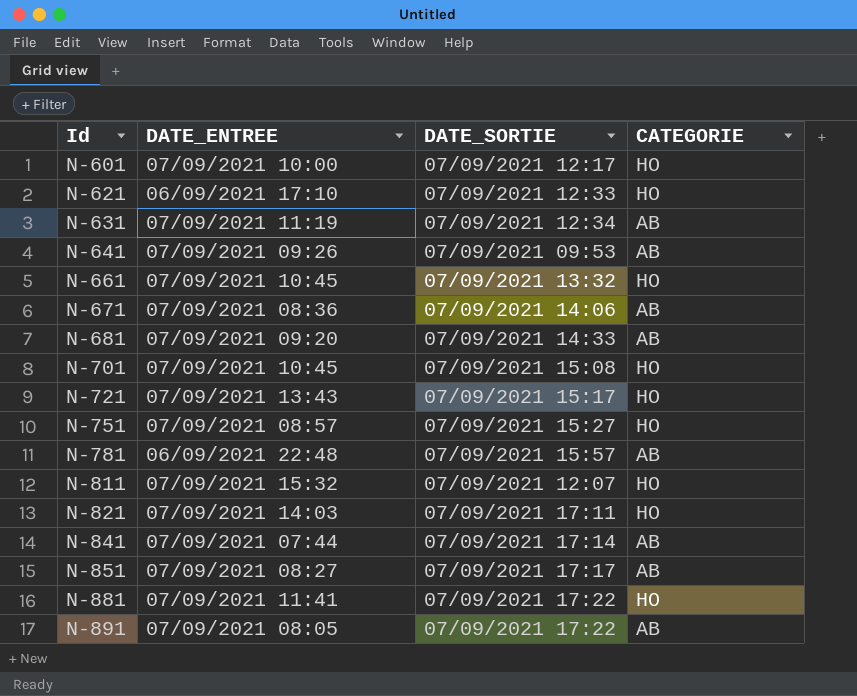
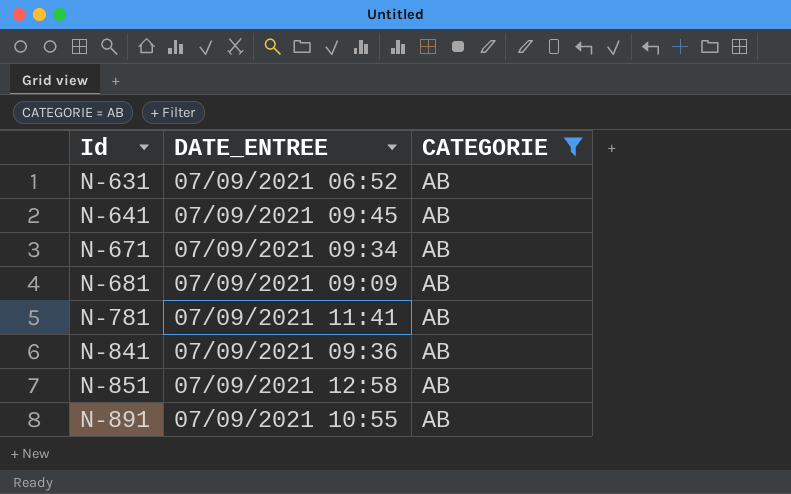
filter: none -> CATEGORIE = AB
column DATE_SORTIE | position: 3 -> none
N-631 | DATE_ENTREE: 07/09/2021 11:19 -> 07/09/2021 06:52
N-641 | DATE_ENTREE: 07/09/2021 09:26 -> 07/09/2021 09:45
N-671 | DATE_ENTREE: 07/09/2021 08:36 -> 07/09/2021 09:34
N-681 | DATE_ENTREE: 07/09/2021 09:20 -> 07/09/2021 09:09
N-781 | DATE_ENTREE: 06/09/2021 22:48 -> 07/09/2021 11:41
N-841 | DATE_ENTREE: 07/09/2021 07:44 -> 07/09/2021 09:36
N-851 | DATE_ENTREE: 07/09/2021 08:27 -> 07/09/2021 12:58
N-891 | DATE_ENTREE: 07/09/2021 08:05 -> 07/09/2021 10:55

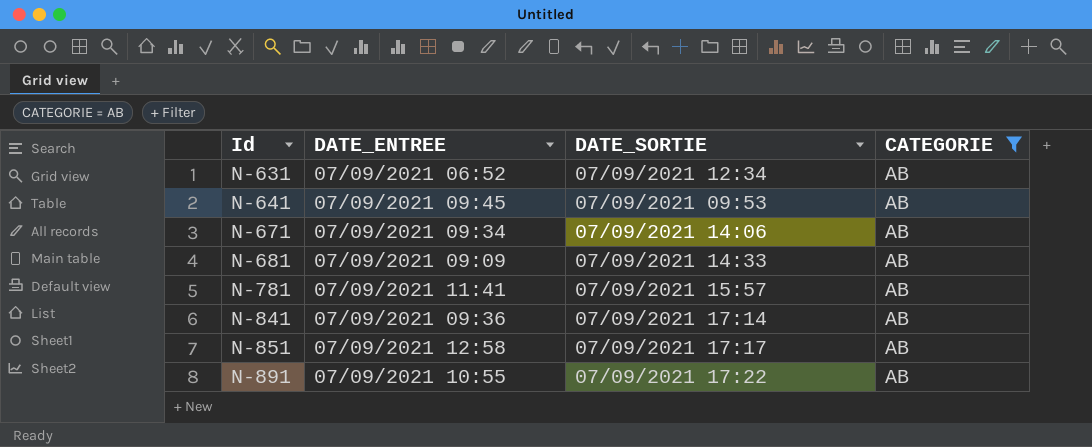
column DATE_SORTIE | position: none -> 3

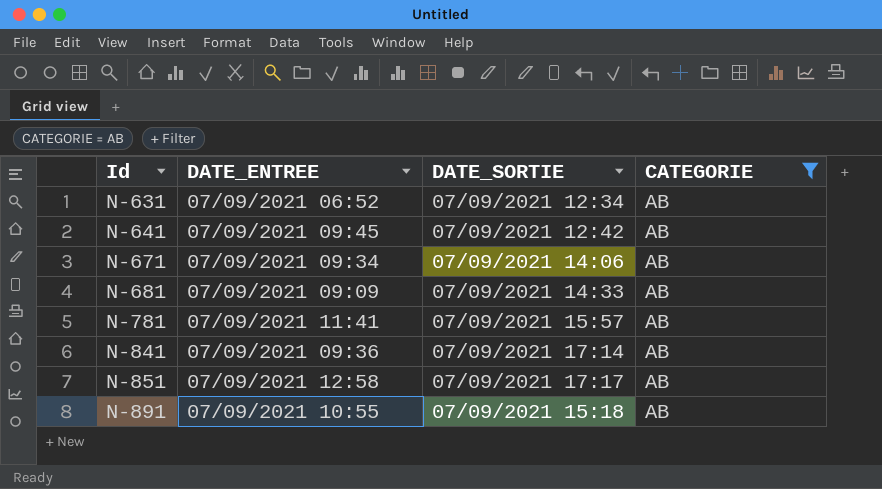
N-641 | DATE_SORTIE: 07/09/2021 09:53 -> 07/09/2021 12:42
N-891 | DATE_SORTIE: 07/09/2021 17:22 -> 07/09/2021 15:18

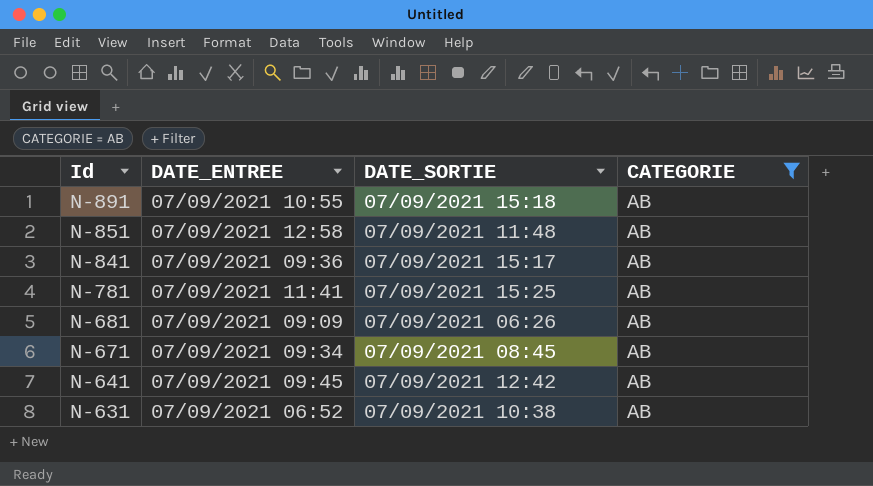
row order: Id ascending -> Id descending
N-851 | DATE_SORTIE: 07/09/2021 17:17 -> 07/09/2021 11:48
N-841 | DATE_SORTIE: 07/09/2021 17:14 -> 07/09/2021 15:17
N-781 | DATE_SORTIE: 07/09/2021 15:57 -> 07/09/2021 15:25
N-681 | DATE_SORTIE: 07/09/2021 14:33 -> 07/09/2021 06:26
N-671 | DATE_SORTIE: 07/09/2021 14:06 -> 07/09/2021 08:45
N-631 | DATE_SORTIE: 07/09/2021 12:34 -> 07/09/2021 10:38

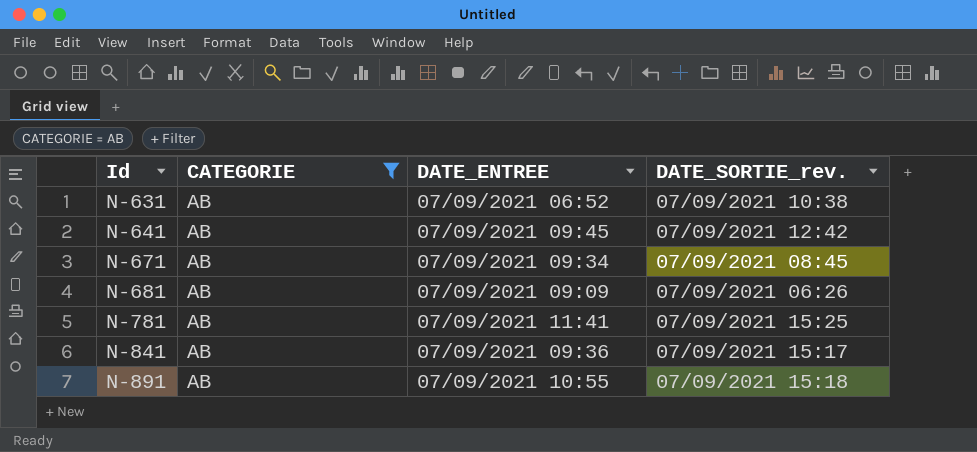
row order: Id descending -> Id ascending
column CATEGORIE | position: 4 -> 2
column name: DATE_SORTIE -> DATE_SORTIE_rev.
row N-851: 07/09/2021 12:58 | 07/09/2021 11:48 | AB -> none

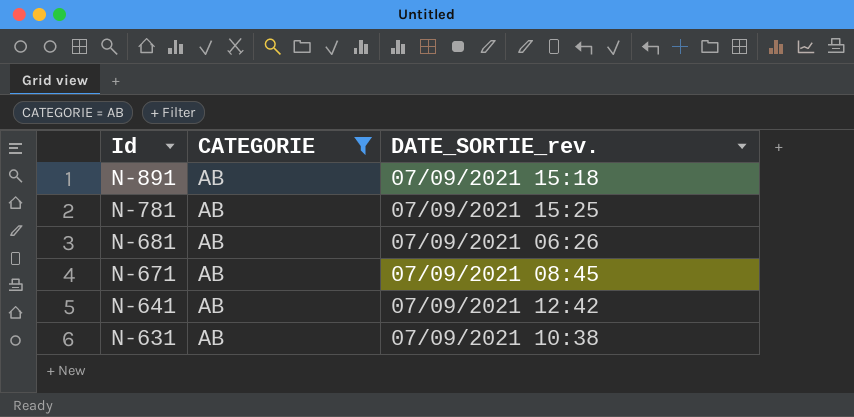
row order: Id ascending -> Id descending
column DATE_ENTREE | position: 3 -> none
row N-841: AB | 07/09/2021 09:36 | 07/09/2021 15:17 -> none

